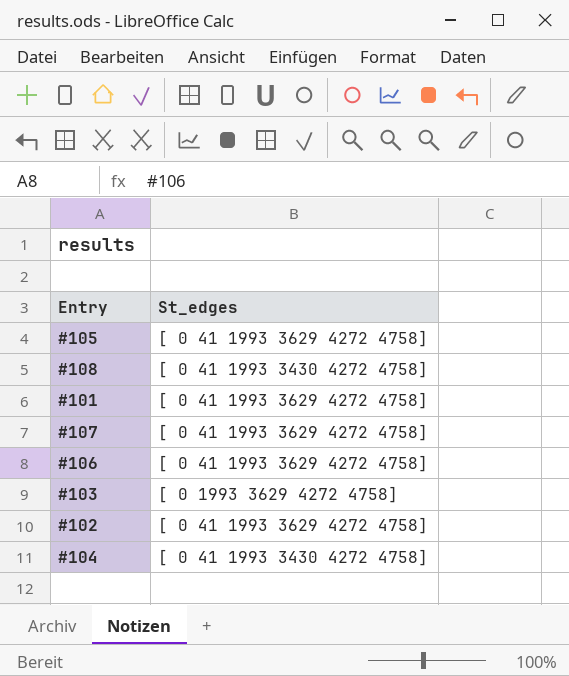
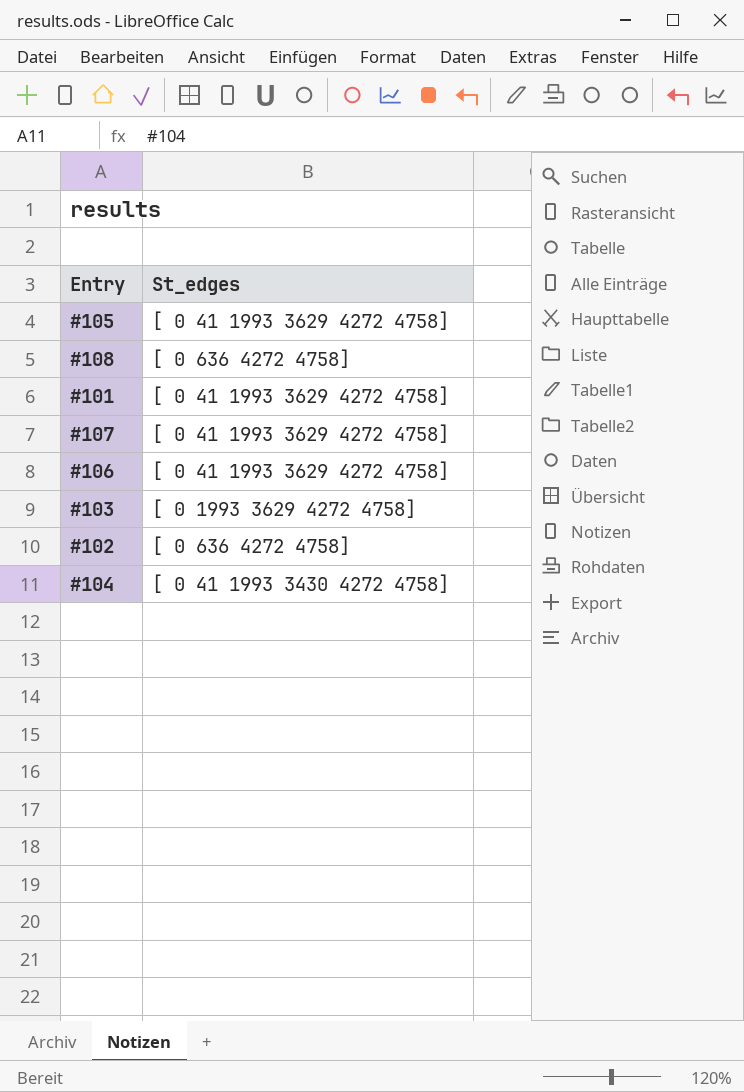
#108 | St_edges: [ 0 41 1993 3430 4272 4758] -> [ 0 636 4272 4758]
#102 | St_edges: [ 0 41 1993 3629 4272 4758] -> [ 0 636 4272 4758]

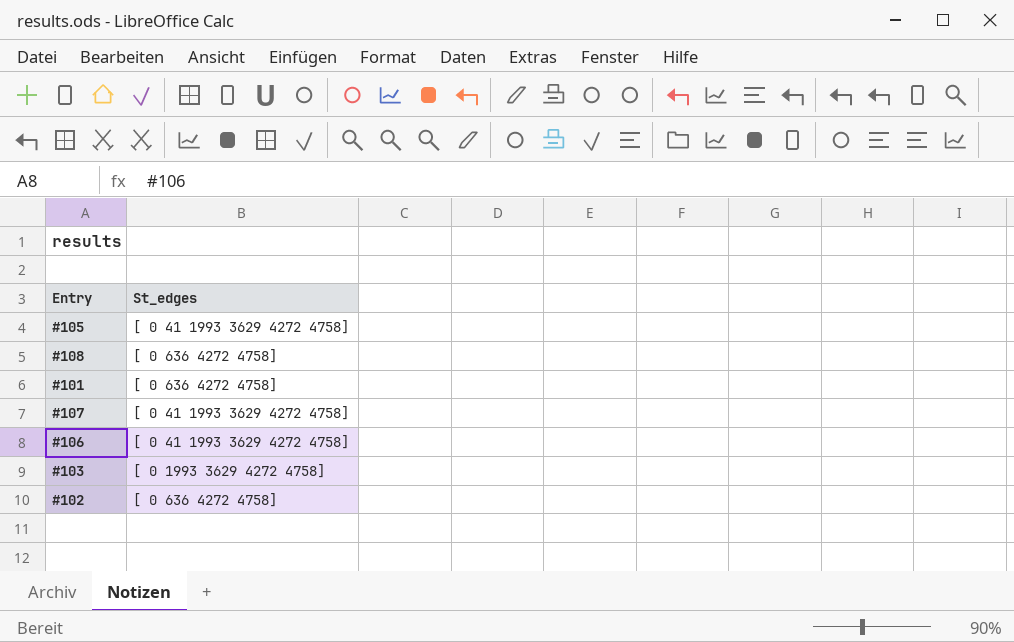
row #104: [ 0 41 1993 3430 4272 4758] -> none
#101 | St_edges: [ 0 41 1993 3629 4272 4758] -> [ 0 636 4272 4758]

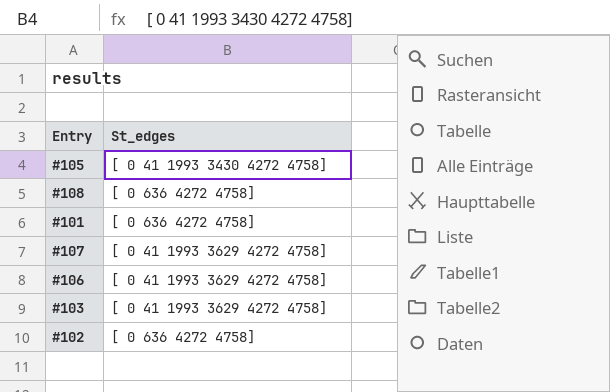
#105 | St_edges: [ 0 41 1993 3629 4272 4758] -> [ 0 41 1993 3430 4272 4758]
#103 | St_edges: [ 0 1993 3629 4272 4758] -> [ 0 41 1993 3629 4272 4758]

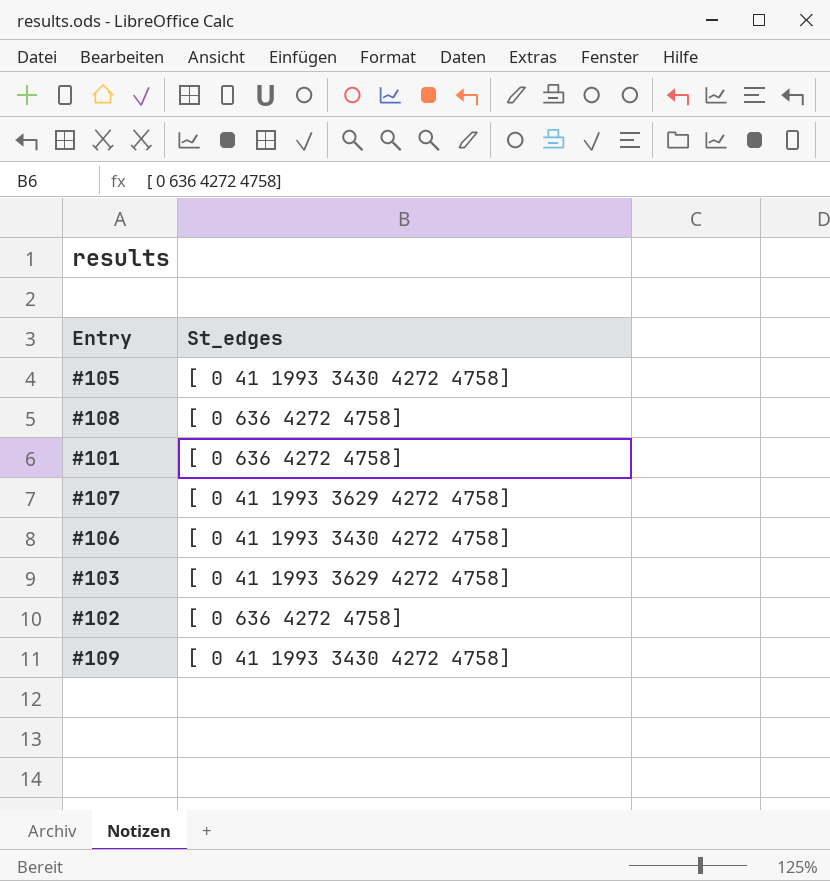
#106 | St_edges: [ 0 41 1993 3629 4272 4758] -> [ 0 41 1993 3430 4272 4758]
row #109: none -> [ 0 41 1993 3430 4272 4758]

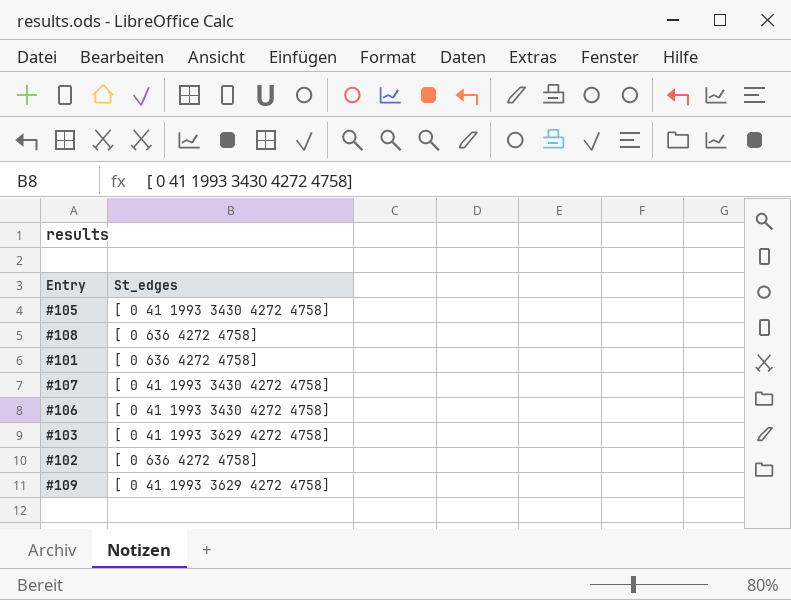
#107 | St_edges: [ 0 41 1993 3629 4272 4758] -> [ 0 41 1993 3430 4272 4758]
#109 | St_edges: [ 0 41 1993 3430 4272 4758] -> [ 0 41 1993 3629 4272 4758]

